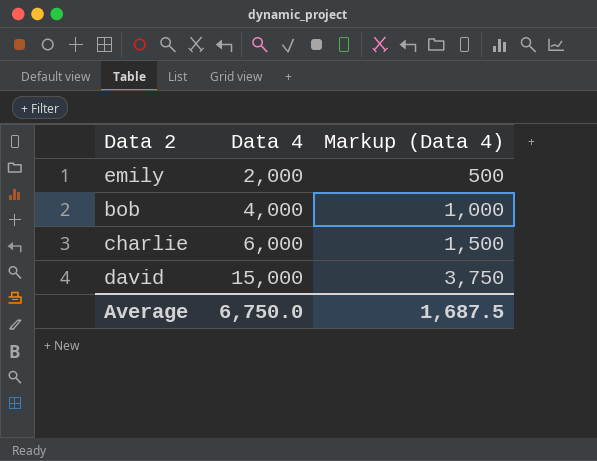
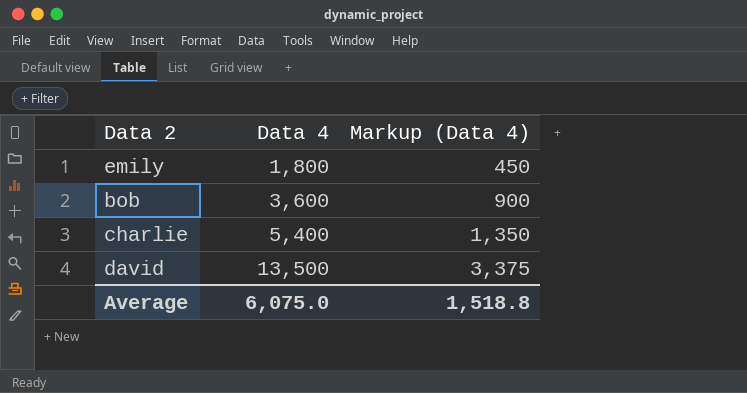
emily | Data 4: 2,000 -> 1,800
emily | Markup (Data 4): 500 -> 450
bob | Data 4: 4,000 -> 3,600
bob | Markup (Data 4): 1,000 -> 900
charlie | Data 4: 6,000 -> 5,400
charlie | Markup (Data 4): 1,500 -> 1,350
david | Data 4: 15,000 -> 13,500
david | Markup (Data 4): 3,750 -> 3,375
Average | Data 4: 6,750.0 -> 6,075.0
Average | Markup (Data 4): 1,687.5 -> 1,518.8

